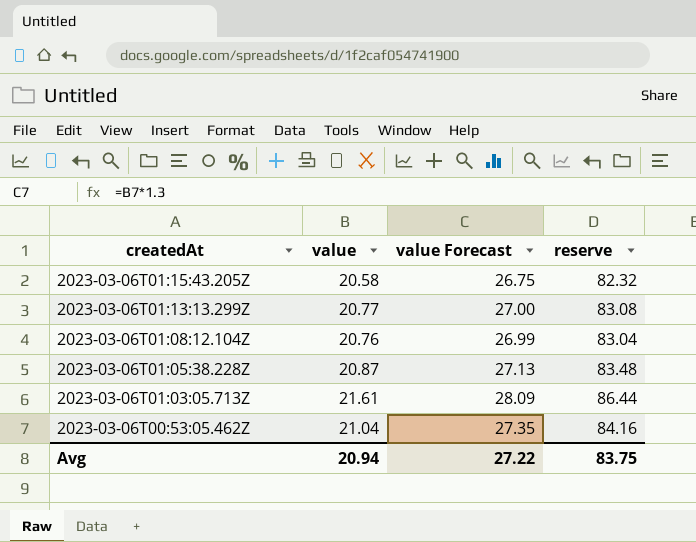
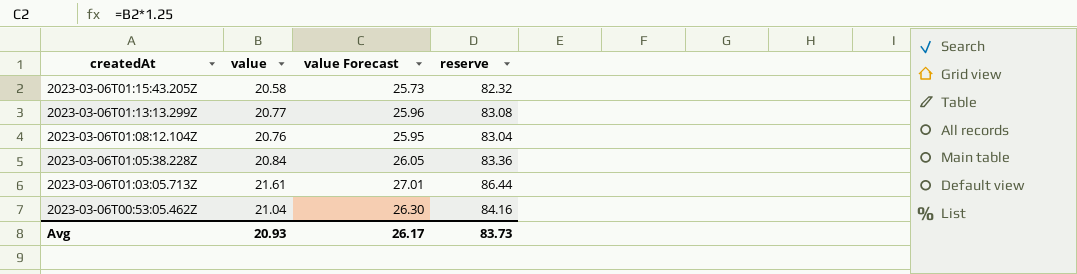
column value Forecast | formula: [value] * 1.3 -> [value] * 1.25
2023-03-06T01:05:38.228Z | value: 20.87 -> 20.84
2023-03-06T01:05:38.228Z | reserve: 83.48 -> 83.36
Avg | value: 20.94 -> 20.93
Avg | value Forecast: 27.22 -> 26.17
Avg | reserve: 83.75 -> 83.73

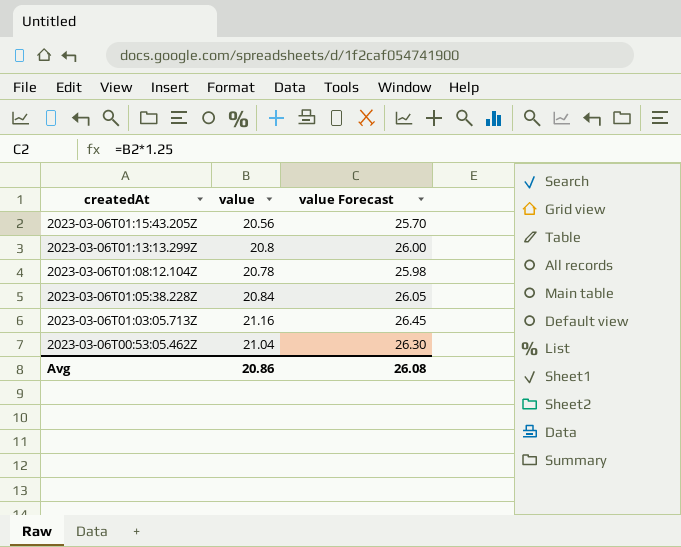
column reserve | formula: [value] * 4 -> none
2023-03-06T01:15:43.205Z | value: 20.58 -> 20.56
2023-03-06T01:15:43.205Z | value Forecast: 25.73 -> 25.70
2023-03-06T01:13:13.299Z | value: 20.77 -> 20.8
2023-03-06T01:13:13.299Z | value Forecast: 25.96 -> 26.00
2023-03-06T01:08:12.104Z | value: 20.76 -> 20.78
2023-03-06T01:08:12.104Z | value Forecast: 25.95 -> 25.98
2023-03-06T01:03:05.713Z | value: 21.61 -> 21.16
2023-03-06T01:03:05.713Z | value Forecast: 27.01 -> 26.45
Avg | value: 20.93 -> 20.86
Avg | value Forecast: 26.17 -> 26.08

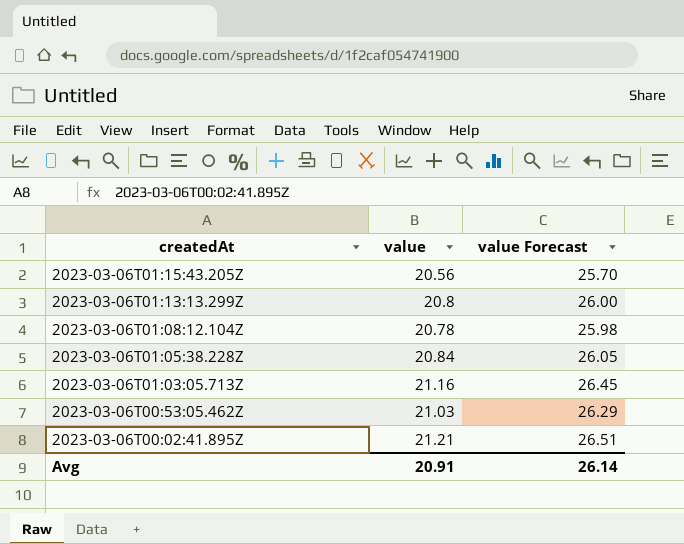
2023-03-06T00:53:05.462Z | value: 21.04 -> 21.03
2023-03-06T00:53:05.462Z | value Forecast: 26.30 -> 26.29
row 2023-03-06T00:02:41.895Z: none -> 21.21 | 26.51
Avg | value: 20.86 -> 20.91
Avg | value Forecast: 26.08 -> 26.14

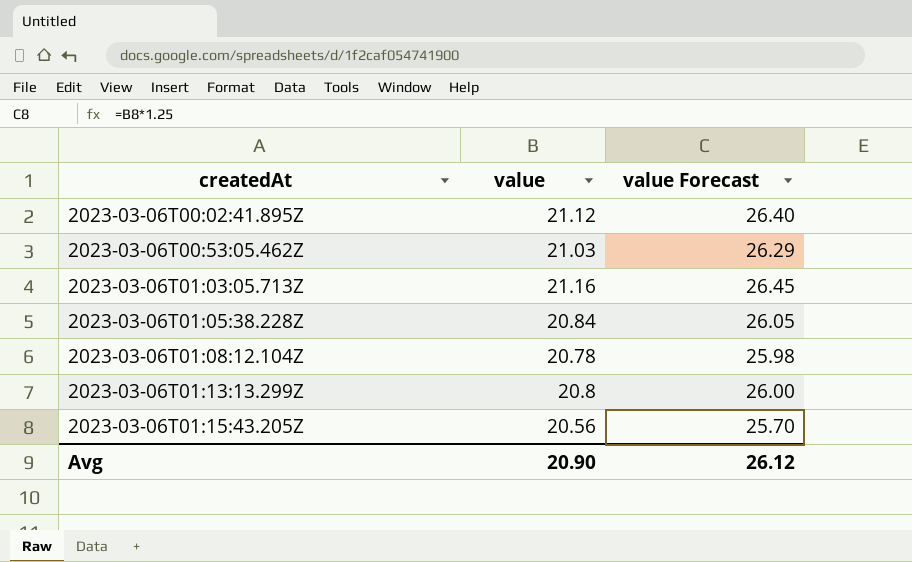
row order: createdAt descending -> createdAt ascending
2023-03-06T00:02:41.895Z | value: 21.21 -> 21.12
2023-03-06T00:02:41.895Z | value Forecast: 26.51 -> 26.40
Avg | value: 20.91 -> 20.90
Avg | value Forecast: 26.14 -> 26.12

